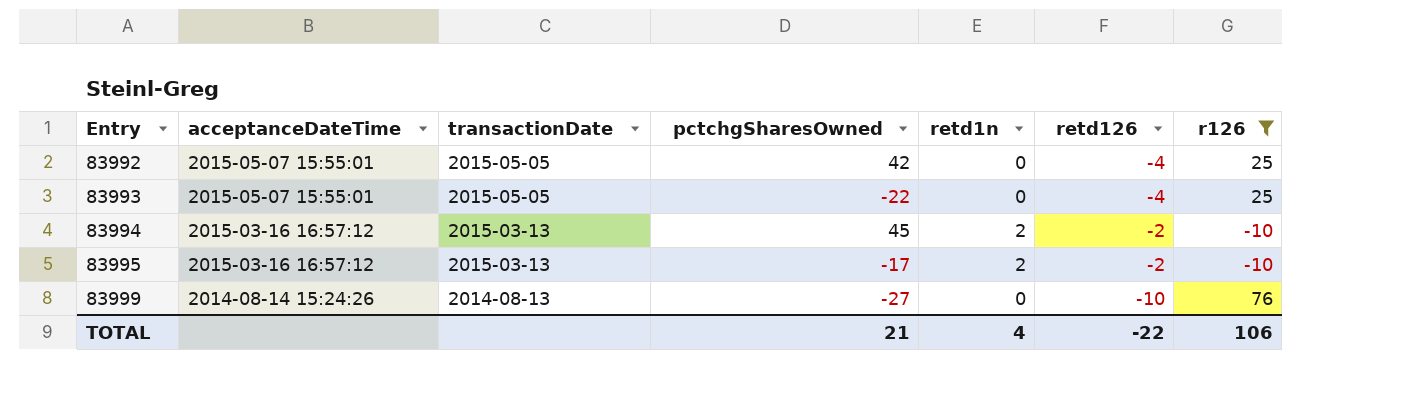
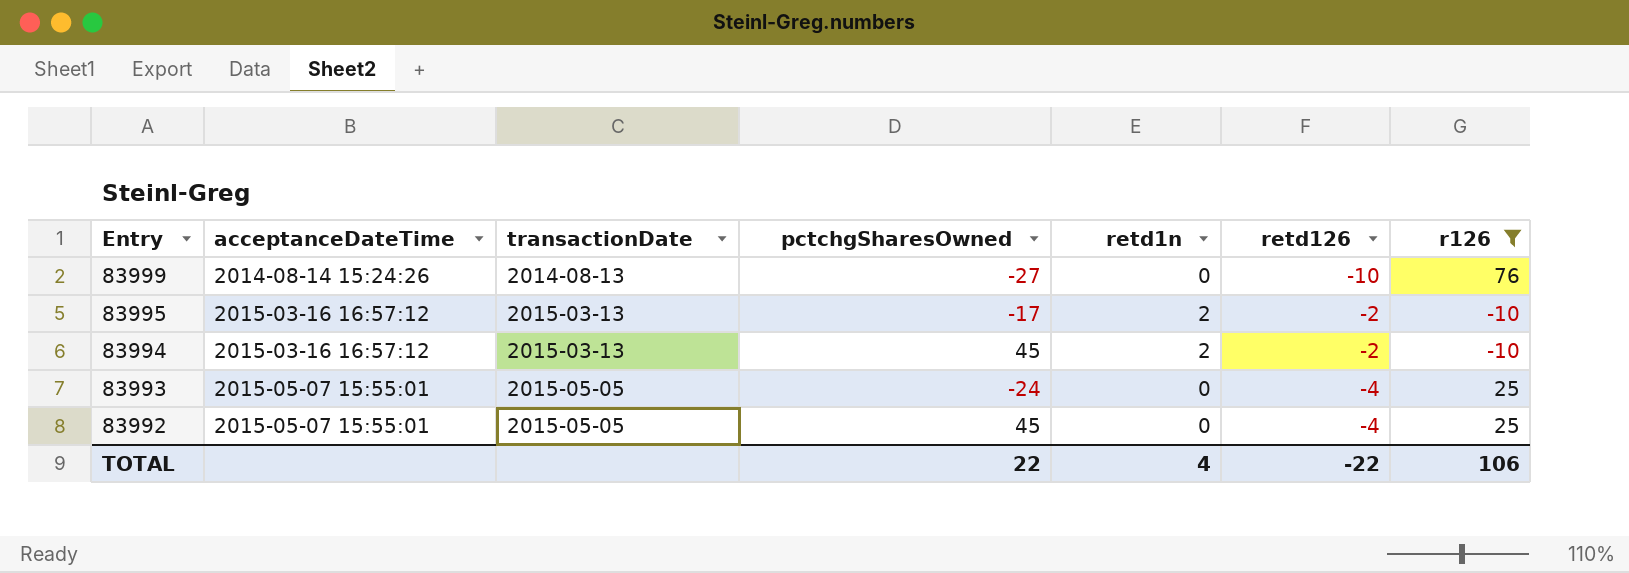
row order: Entry ascending -> Entry descending
83993 | pctchgSharesOwned: -22 -> -24
83992 | pctchgSharesOwned: 42 -> 45
TOTAL | pctchgSharesOwned: 21 -> 22

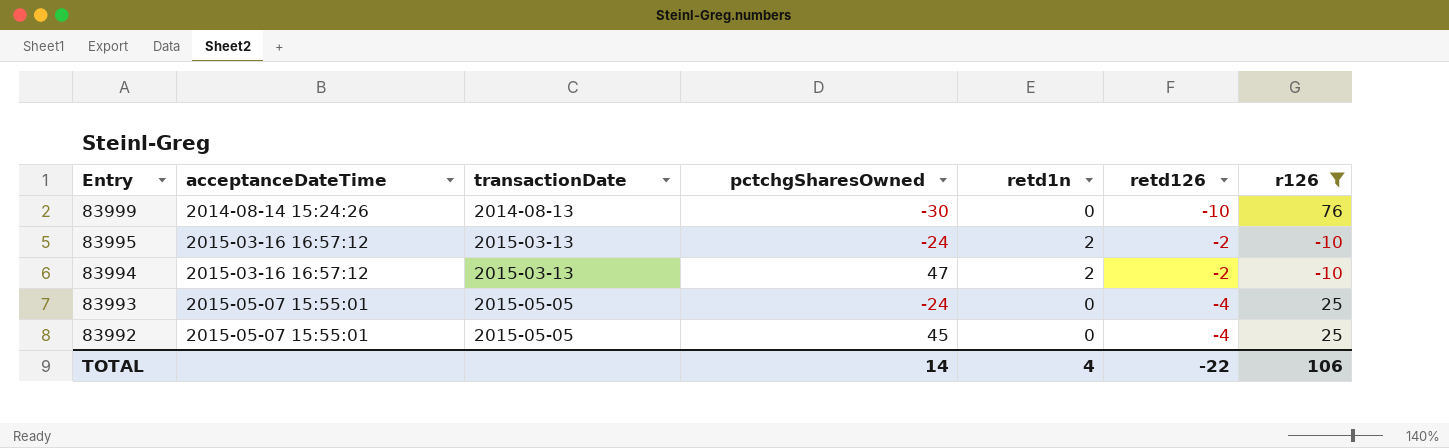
83999 | pctchgSharesOwned: -27 -> -30
83995 | pctchgSharesOwned: -17 -> -24
83994 | pctchgSharesOwned: 45 -> 47
TOTAL | pctchgSharesOwned: 22 -> 14

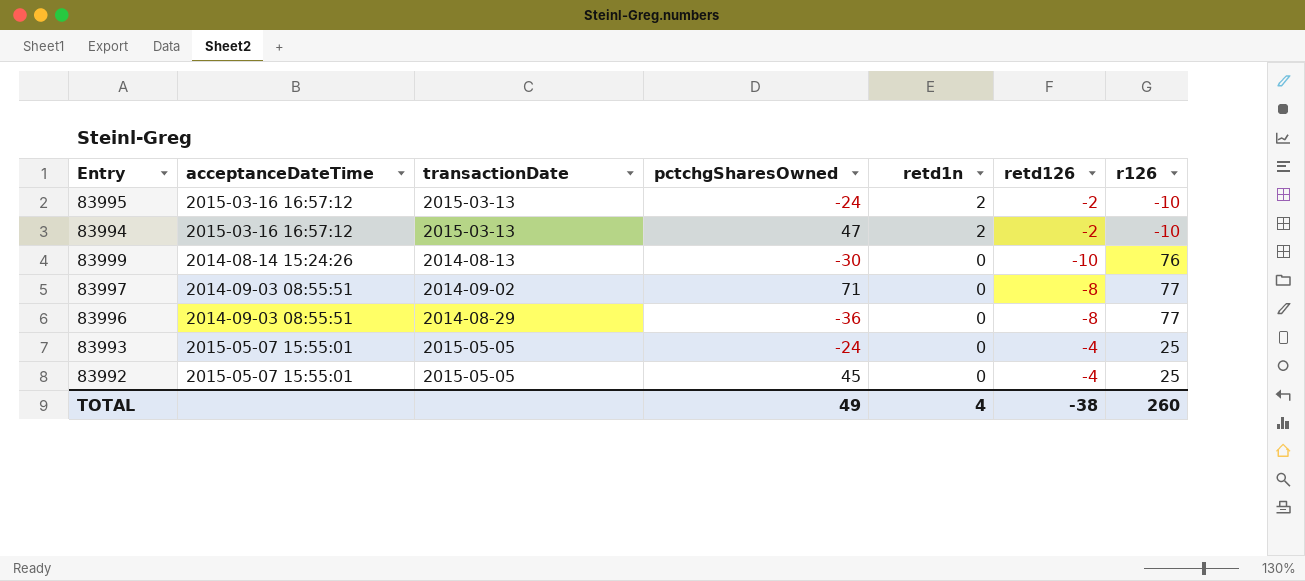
filter: r126 != 77 -> none
row order: Entry descending -> retd1n descending
TOTAL | pctchgSharesOwned: 14 -> 49
TOTAL | retd126: -22 -> -38
TOTAL | r126: 106 -> 260

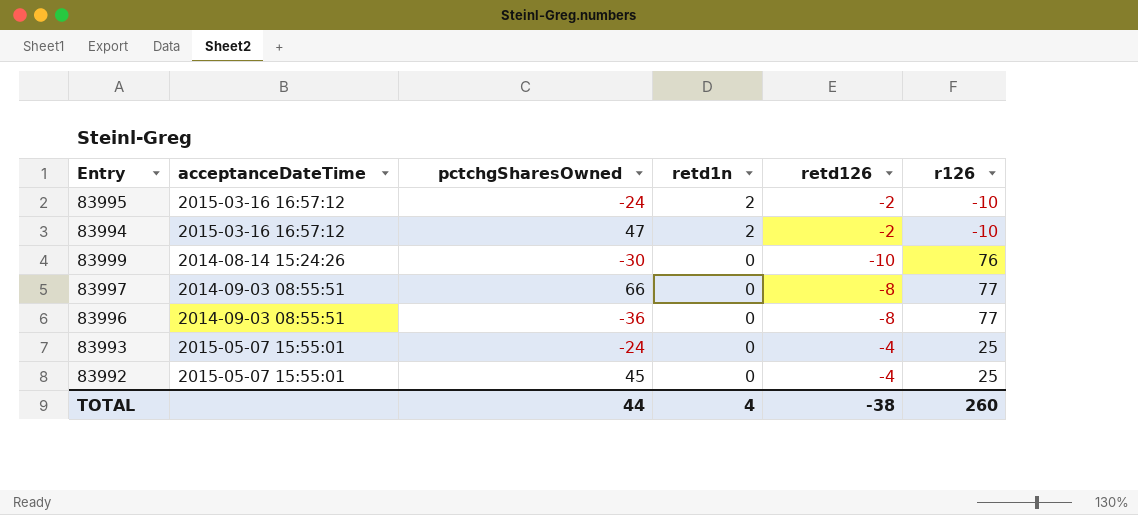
column transactionDate | position: 3 -> none
83997 | pctchgSharesOwned: 71 -> 66
TOTAL | pctchgSharesOwned: 49 -> 44

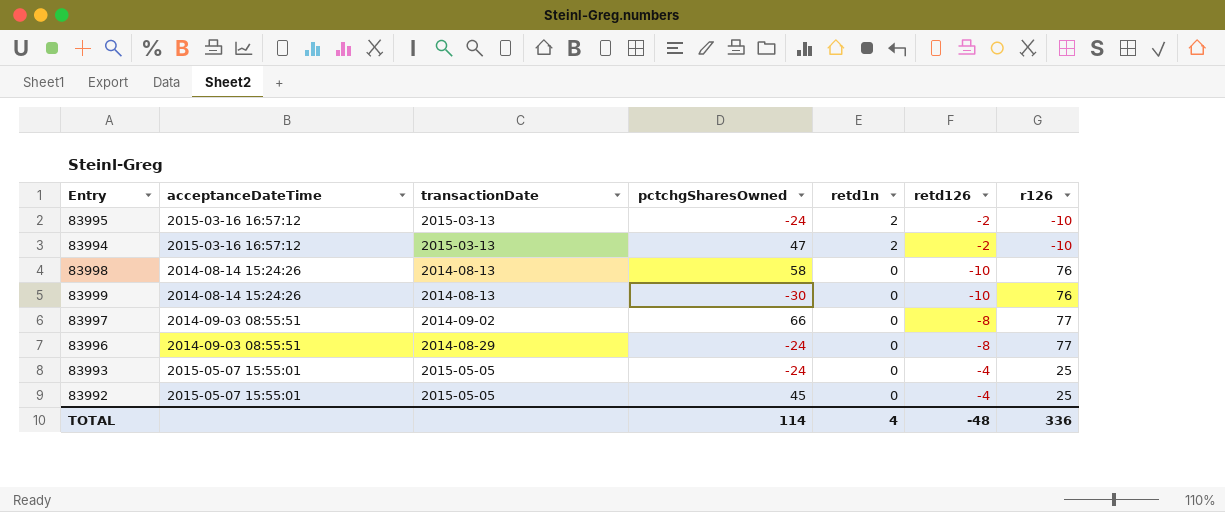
column transactionDate | position: none -> 3
row 83998: none -> 2014-08-14 15:24:26 | 2014-08-13 | 58 | 0 | -10 | 76
83996 | pctchgSharesOwned: -36 -> -24
TOTAL | pctchgSharesOwned: 44 -> 114
TOTAL | retd126: -38 -> -48
TOTAL | r126: 260 -> 336

